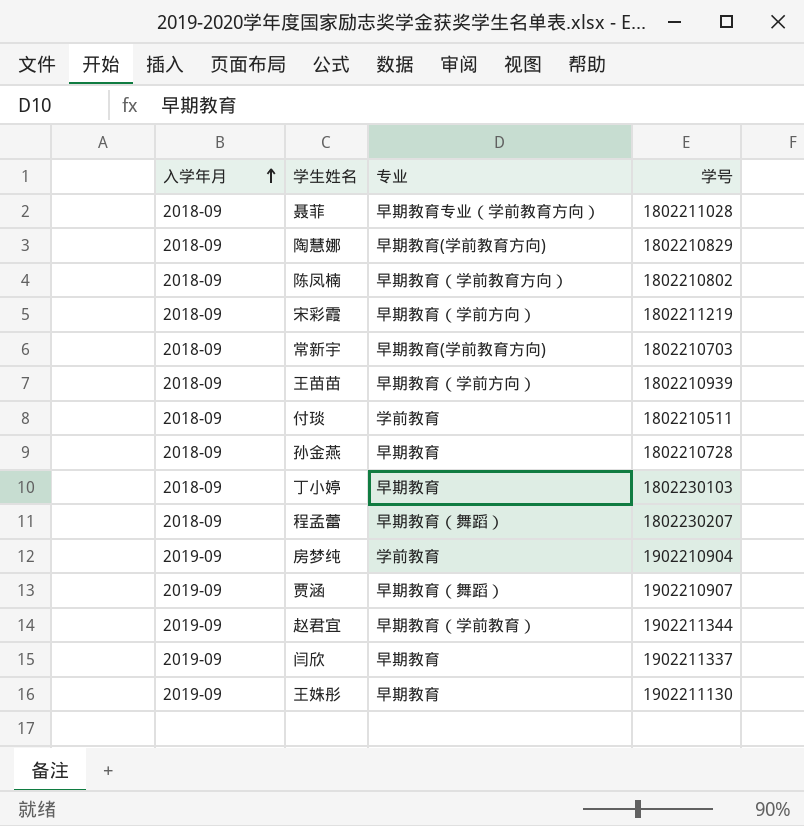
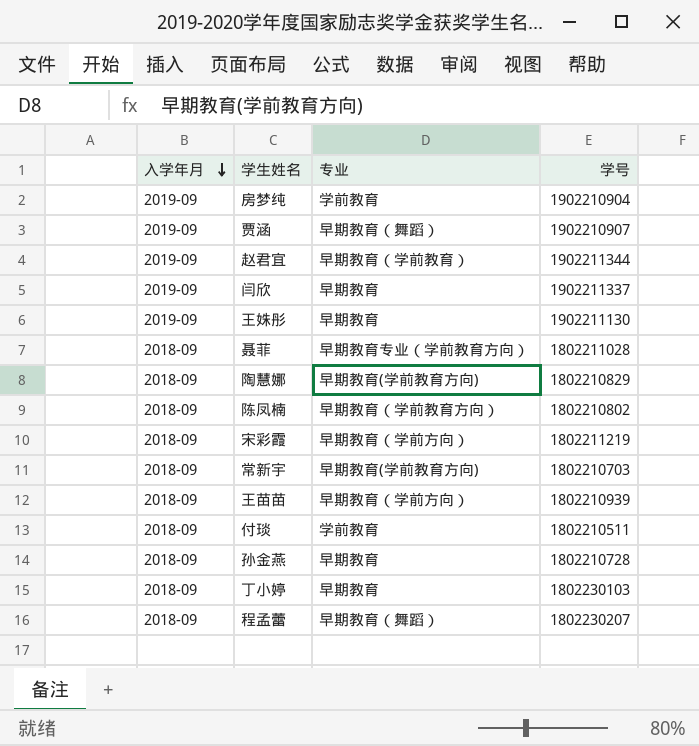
row order: 入学年月 ascending -> 入学年月 descending

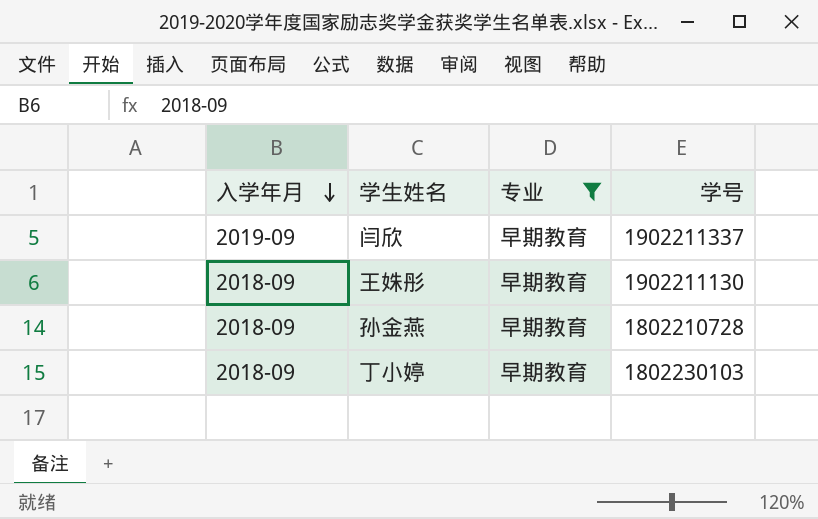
filter: none -> 专业 = 早期教育
王姝彤 | 入学年月: 2019-09 -> 2018-09

